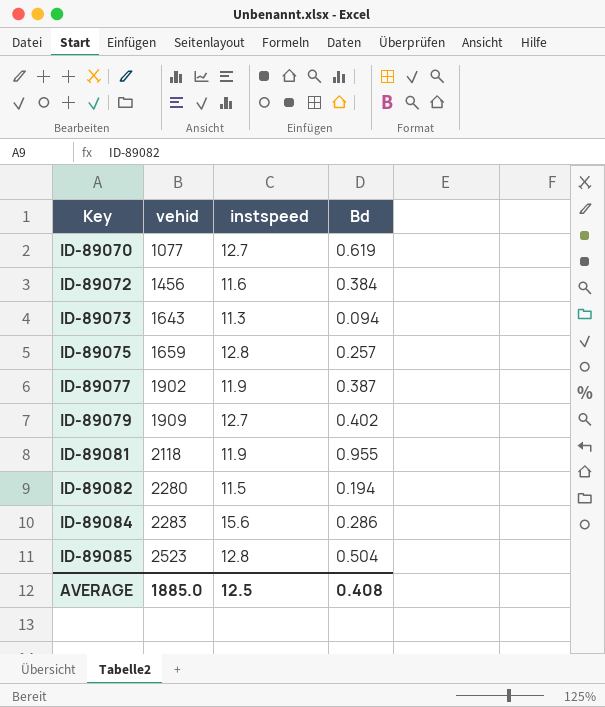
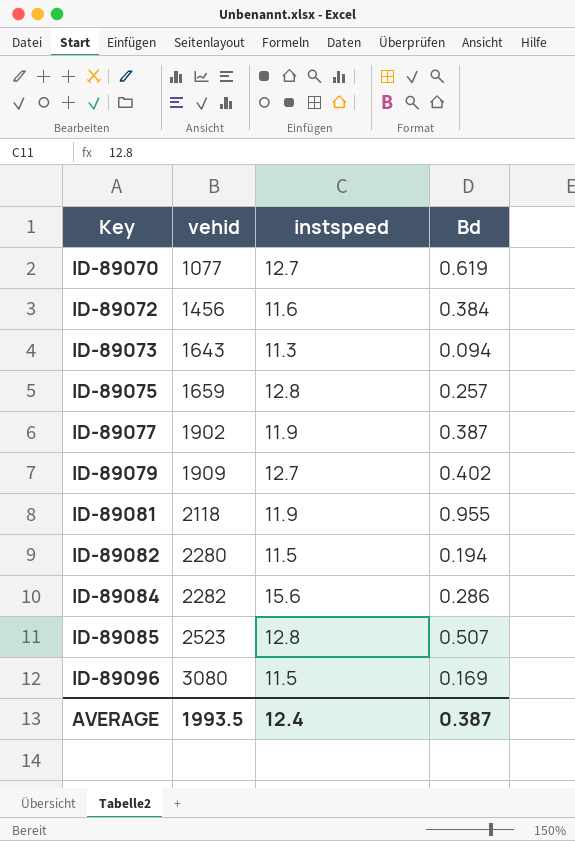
ID-89084 | vehid: 2283 -> 2282
ID-89085 | Bd: 0.504 -> 0.507
row ID-89096: none -> 3080 | 11.5 | 0.169
AVERAGE | vehid: 1885.0 -> 1993.5
AVERAGE | instspeed: 12.5 -> 12.4
AVERAGE | Bd: 0.408 -> 0.387

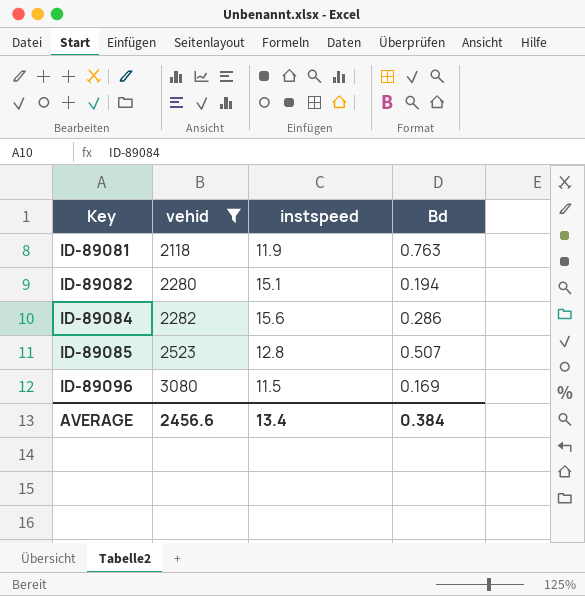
filter: none -> vehid >= 2118
ID-89081 | Bd: 0.955 -> 0.763
ID-89082 | instspeed: 11.5 -> 15.1
AVERAGE | vehid: 1993.5 -> 2456.6
AVERAGE | instspeed: 12.4 -> 13.4
AVERAGE | Bd: 0.387 -> 0.384

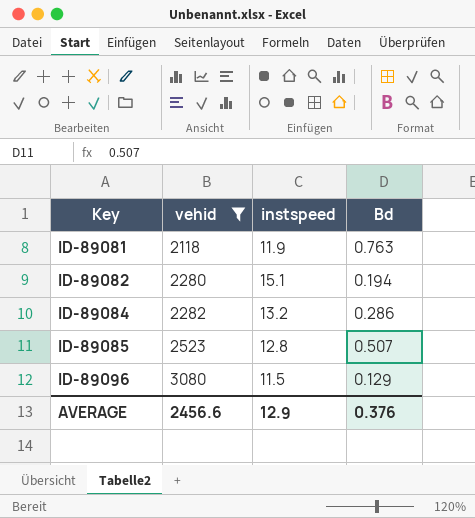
ID-89084 | instspeed: 15.6 -> 13.2
ID-89096 | Bd: 0.169 -> 0.129
AVERAGE | instspeed: 13.4 -> 12.9
AVERAGE | Bd: 0.384 -> 0.376

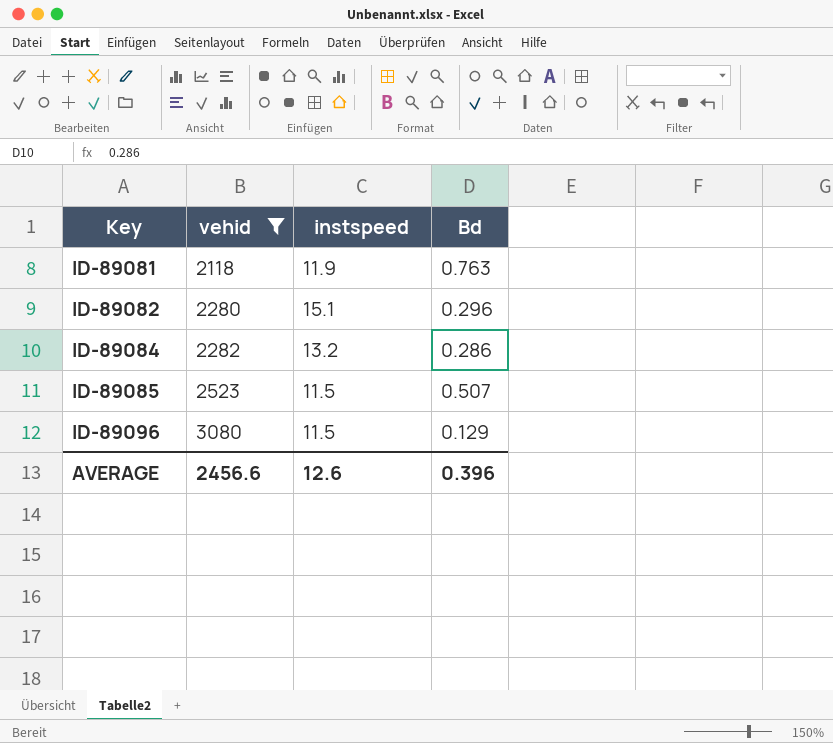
ID-89082 | Bd: 0.194 -> 0.296
ID-89085 | instspeed: 12.8 -> 11.5
AVERAGE | instspeed: 12.9 -> 12.6
AVERAGE | Bd: 0.376 -> 0.396

